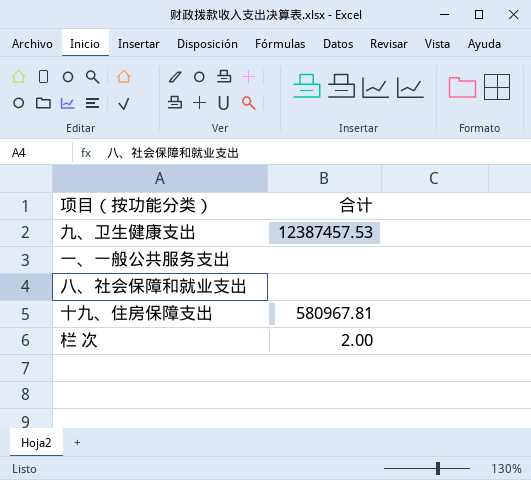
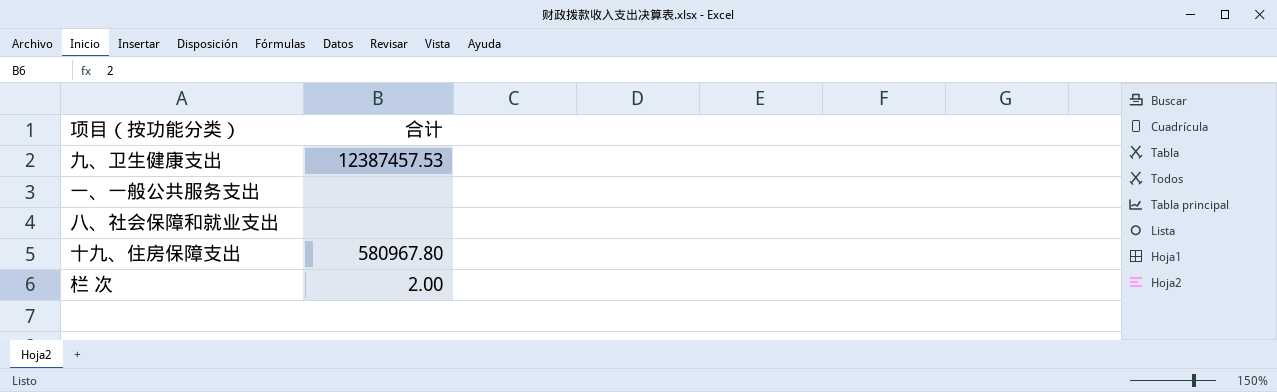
十九、住房保障支出 | 合计: 580967.81 -> 580967.80

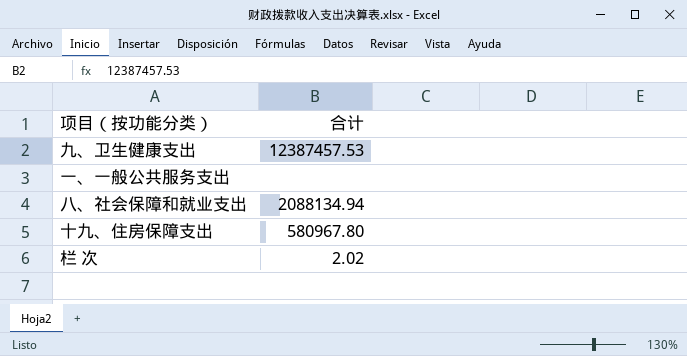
八、社会保障和就业支出 | 合计: none -> 2088134.94
栏 次 | 合计: 2.00 -> 2.02

